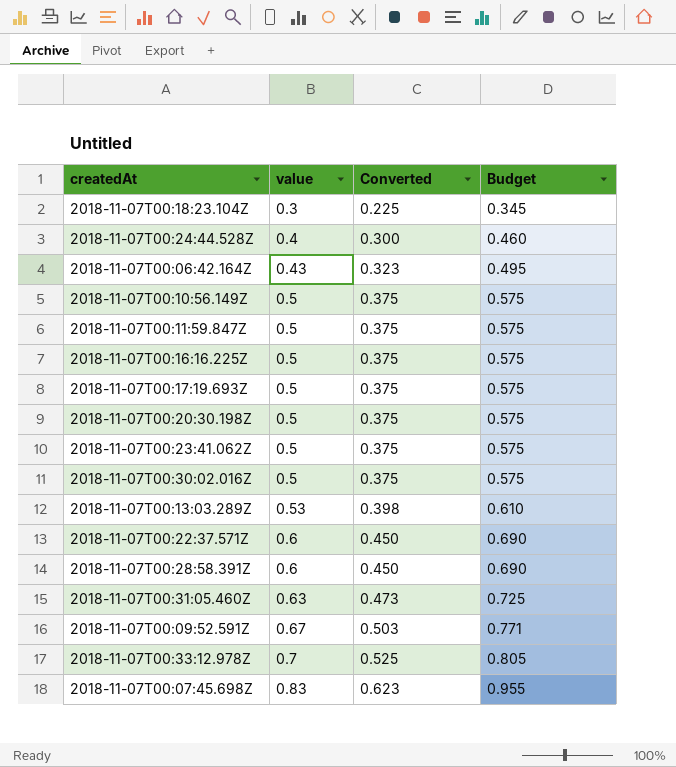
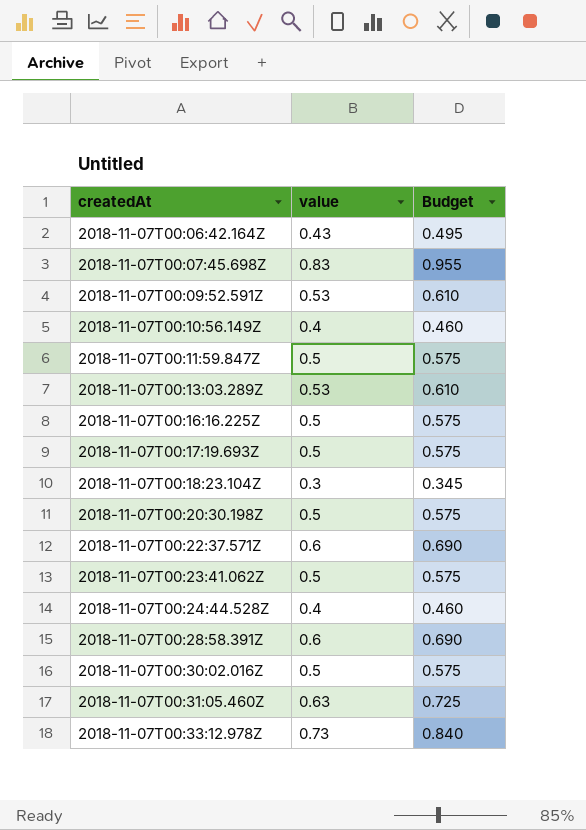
row order: value ascending -> createdAt ascending
column Converted | formula: [value] * 0.75 -> none
2018-11-07T00:09:52.591Z | value: 0.67 -> 0.53
2018-11-07T00:09:52.591Z | Budget: 0.771 -> 0.610
2018-11-07T00:10:56.149Z | value: 0.5 -> 0.4
2018-11-07T00:10:56.149Z | Budget: 0.575 -> 0.460
2018-11-07T00:33:12.978Z | value: 0.7 -> 0.73
2018-11-07T00:33:12.978Z | Budget: 0.805 -> 0.840

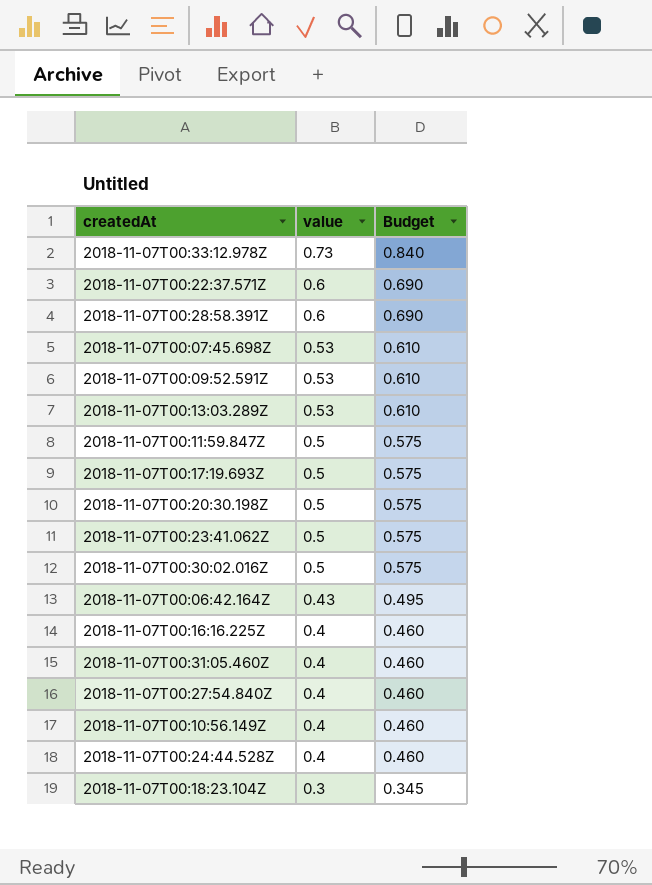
row order: createdAt ascending -> value descending
2018-11-07T00:07:45.698Z | value: 0.83 -> 0.53
2018-11-07T00:07:45.698Z | Budget: 0.955 -> 0.610
2018-11-07T00:16:16.225Z | value: 0.5 -> 0.4
2018-11-07T00:16:16.225Z | Budget: 0.575 -> 0.460
2018-11-07T00:31:05.460Z | value: 0.63 -> 0.4
2018-11-07T00:31:05.460Z | Budget: 0.725 -> 0.460
row 2018-11-07T00:27:54.840Z: none -> 0.4 | 0.460

